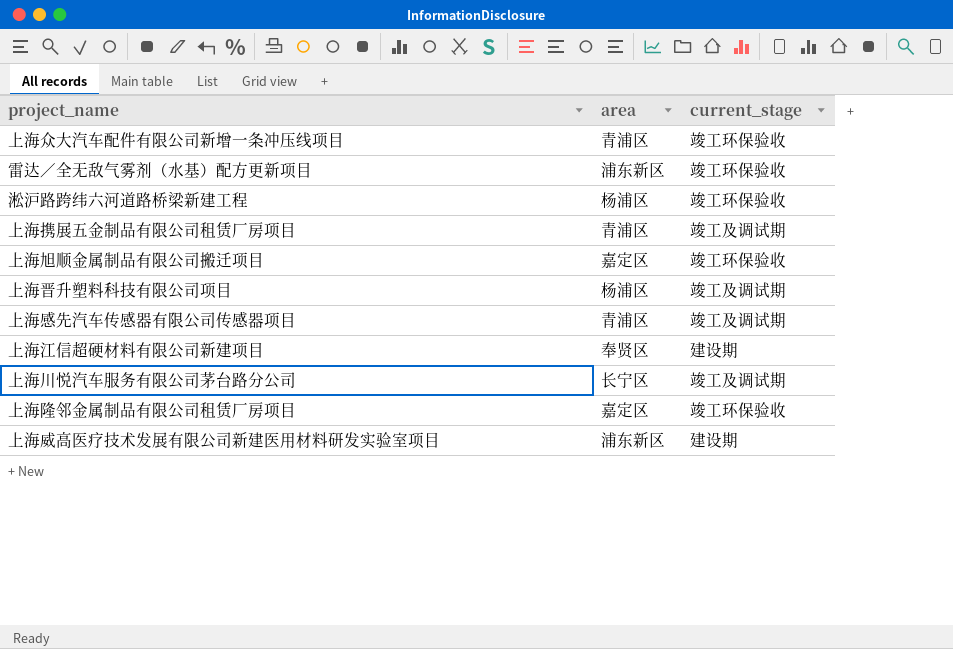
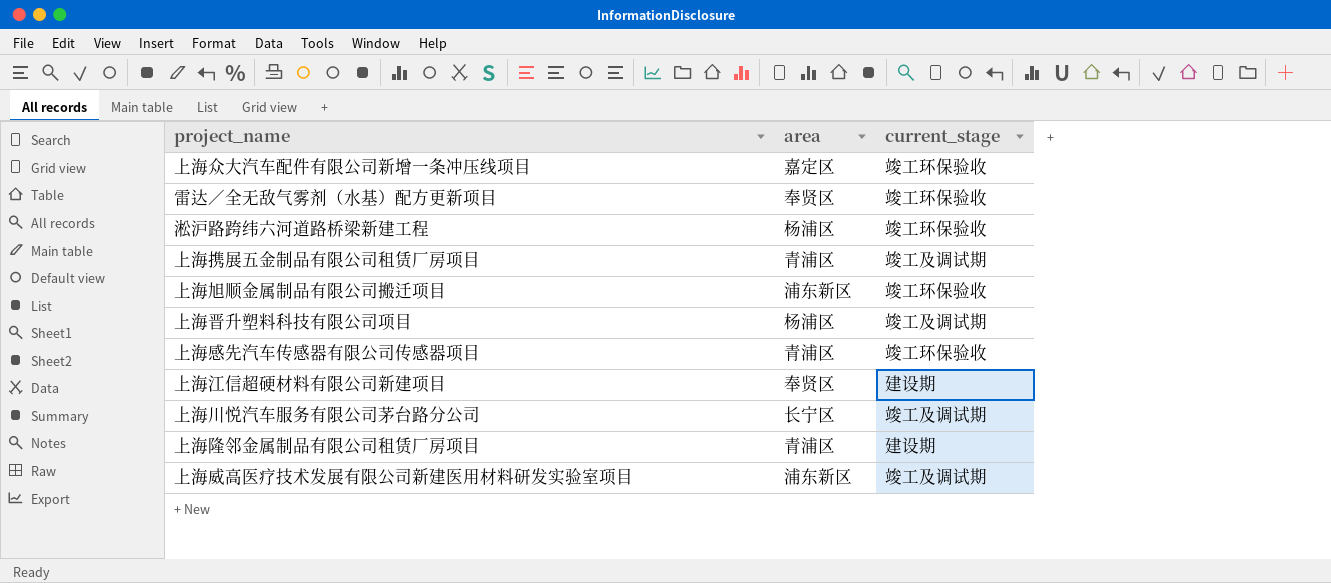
上海众大汽车配件有限公司新增一条冲压线项目 | area: 青浦区 -> 嘉定区
雷达／全无敌气雾剂（水基）配方更新项目 | area: 浦东新区 -> 奉贤区
上海旭顺金属制品有限公司搬迁项目 | area: 嘉定区 -> 浦东新区
上海感先汽车传感器有限公司传感器项目 | current_stage: 竣工及调试期 -> 竣工环保验收
上海隆邻金属制品有限公司租赁厂房项目 | area: 嘉定区 -> 青浦区
上海隆邻金属制品有限公司租赁厂房项目 | current_stage: 竣工环保验收 -> 建设期
上海威高医疗技术发展有限公司新建医用材料研发实验室项目 | current_stage: 建设期 -> 竣工及调试期

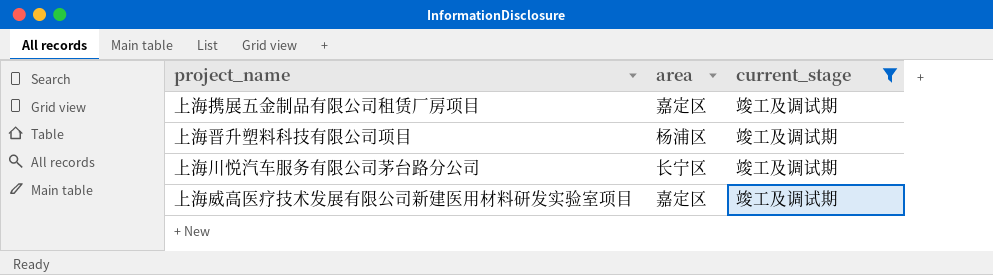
filter: none -> current_stage = 竣工及调试期
上海携展五金制品有限公司租赁厂房项目 | area: 青浦区 -> 嘉定区
上海威高医疗技术发展有限公司新建医用材料研发实验室项目 | area: 浦东新区 -> 嘉定区

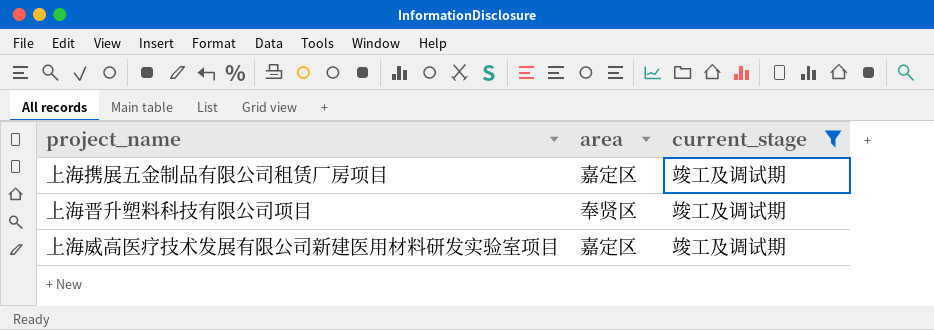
row 上海川悦汽车服务有限公司茅台路分公司: 长宁区 | 竣工及调试期 -> none
上海晋升塑料科技有限公司项目 | area: 杨浦区 -> 奉贤区

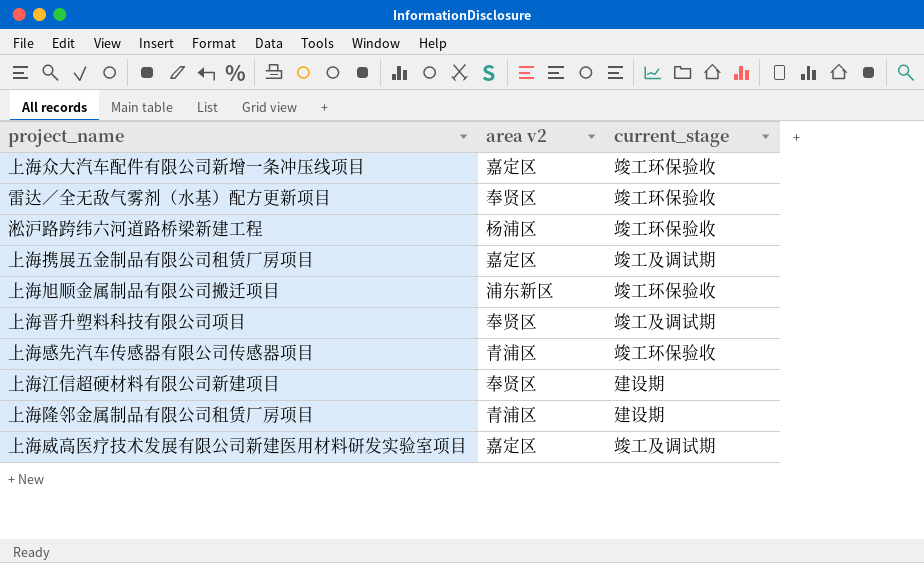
filter: current_stage = 竣工及调试期 -> none
column name: area -> area v2

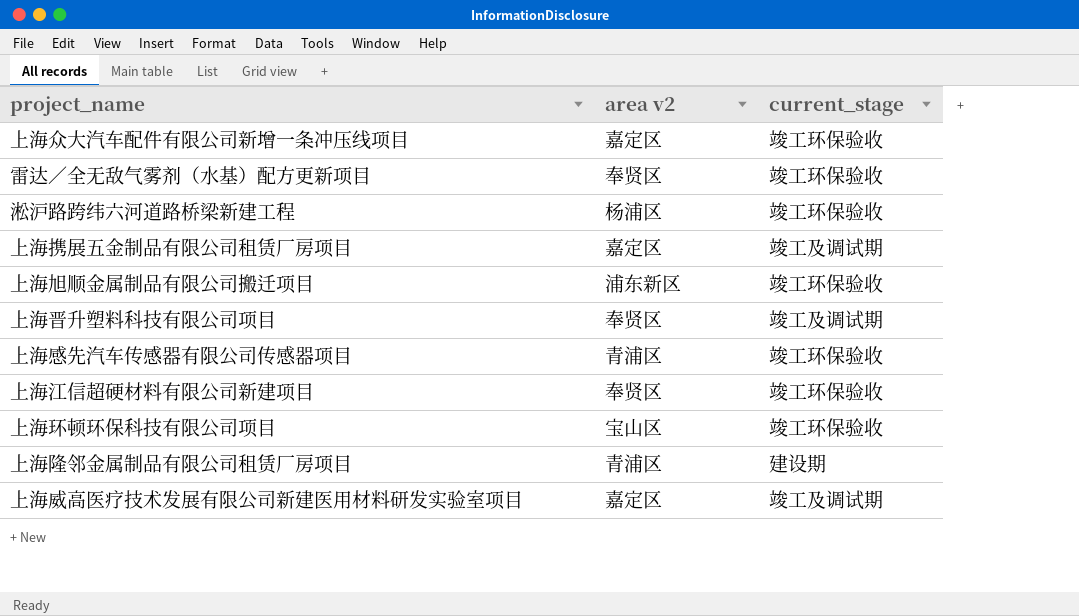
上海江信超硬材料有限公司新建项目 | current_stage: 建设期 -> 竣工环保验收
row 上海环顿环保科技有限公司项目: none -> 宝山区 | 竣工环保验收

